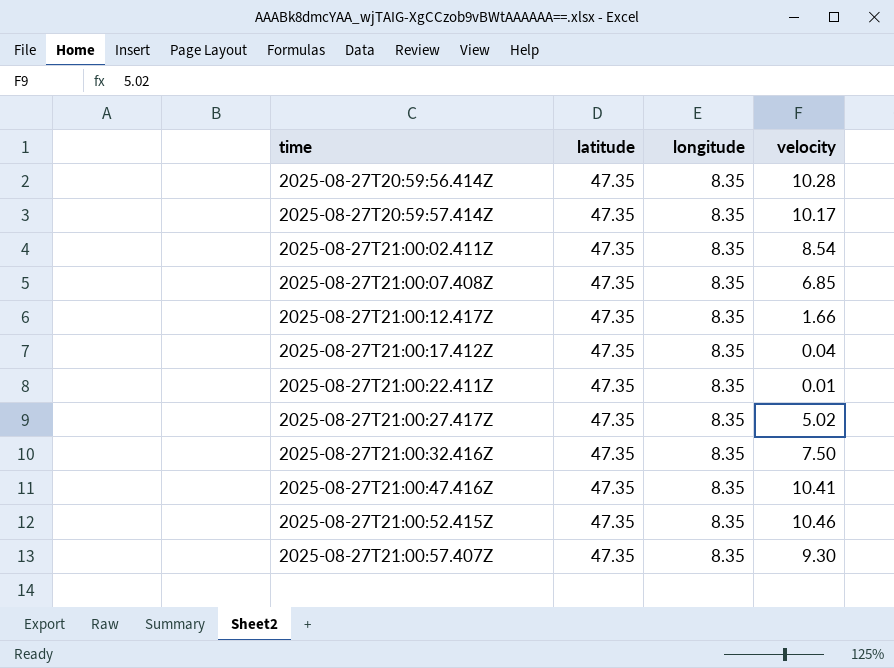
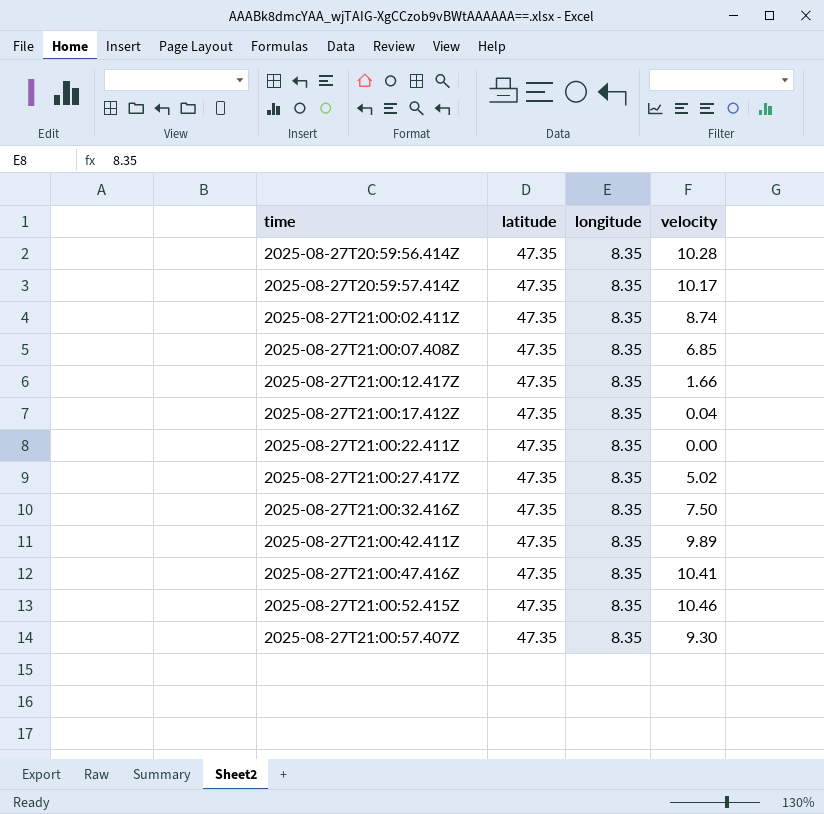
2025-08-27T21:00:02.411Z | velocity: 8.54 -> 8.74
2025-08-27T21:00:22.411Z | velocity: 0.01 -> 0.00
row 2025-08-27T21:00:42.411Z: none -> 47.35 | 8.35 | 9.89

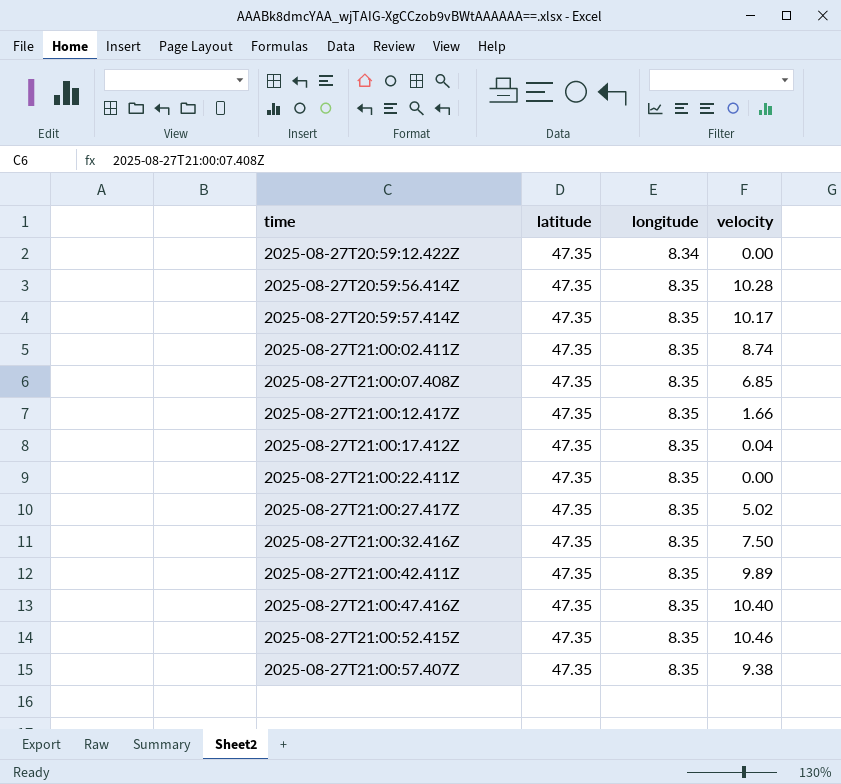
row 2025-08-27T20:59:12.422Z: none -> 47.35 | 8.34 | 0.00
2025-08-27T21:00:47.416Z | velocity: 10.41 -> 10.40
2025-08-27T21:00:57.407Z | velocity: 9.30 -> 9.38

